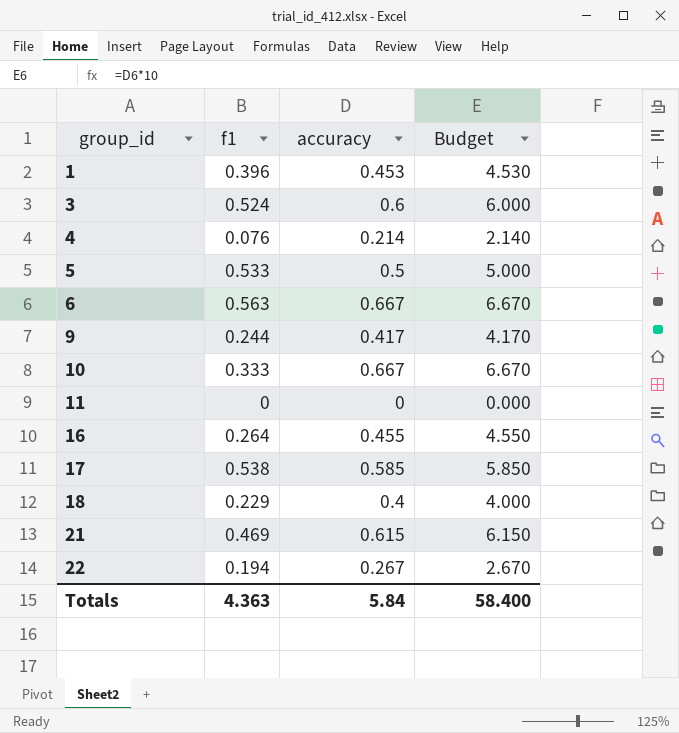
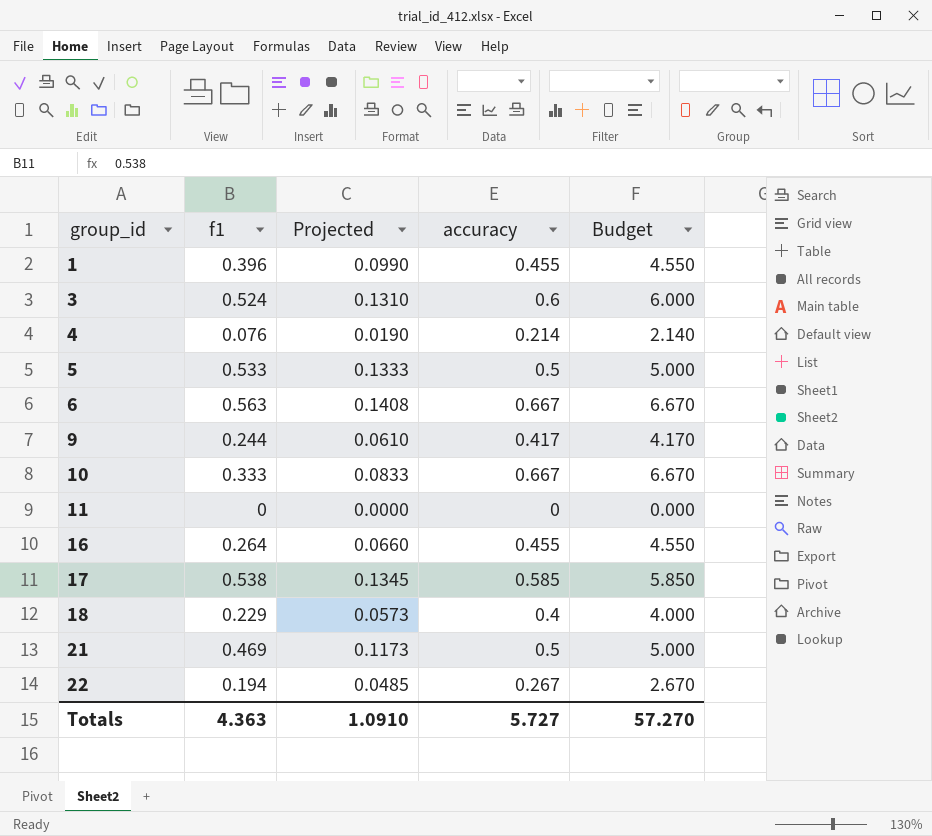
column Projected | formula: none -> [f1] * 0.25
1 | accuracy: 0.453 -> 0.455
1 | Budget: 4.530 -> 4.550
21 | accuracy: 0.615 -> 0.5
21 | Budget: 6.150 -> 5.000
Totals | accuracy: 5.84 -> 5.727
Totals | Budget: 58.400 -> 57.270

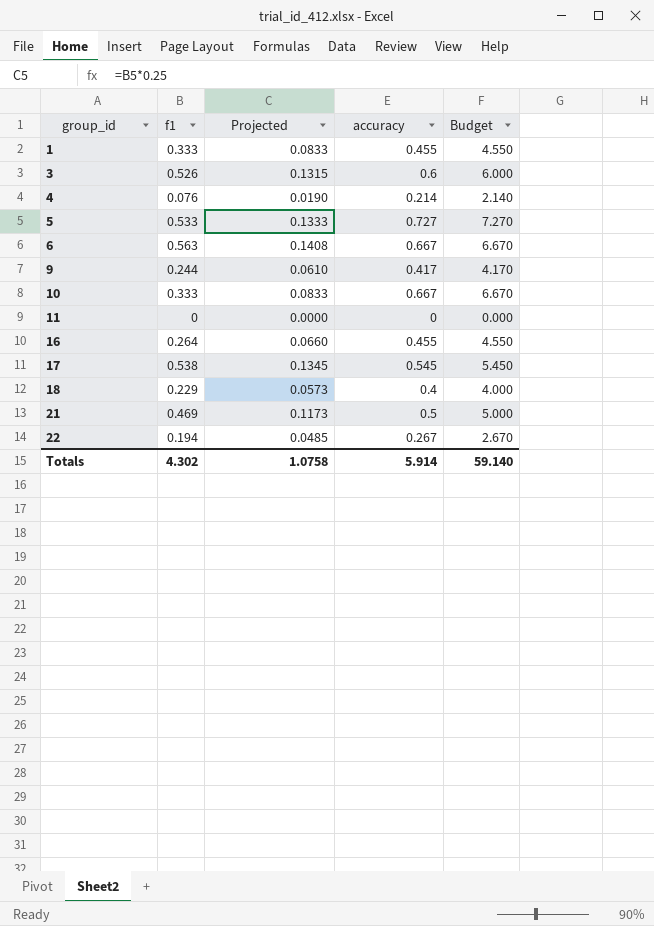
1 | f1: 0.396 -> 0.333
1 | Projected: 0.0990 -> 0.0833
3 | f1: 0.524 -> 0.526
3 | Projected: 0.1310 -> 0.1315
5 | accuracy: 0.5 -> 0.727
5 | Budget: 5.000 -> 7.270
17 | accuracy: 0.585 -> 0.545
17 | Budget: 5.850 -> 5.450
Totals | f1: 4.363 -> 4.302
Totals | Projected: 1.0910 -> 1.0758
Totals | accuracy: 5.727 -> 5.914
Totals | Budget: 57.270 -> 59.140

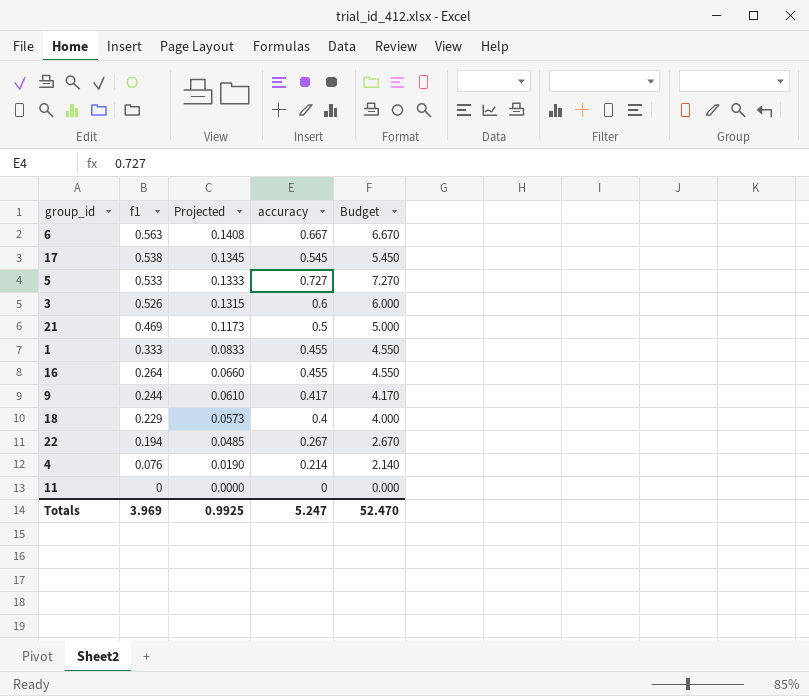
row order: group_id ascending -> f1 descending
row 10: 0.333 | 0.0833 | 0.667 | 6.670 -> none
Totals | f1: 4.302 -> 3.969
Totals | Projected: 1.0758 -> 0.9925
Totals | accuracy: 5.914 -> 5.247
Totals | Budget: 59.140 -> 52.470

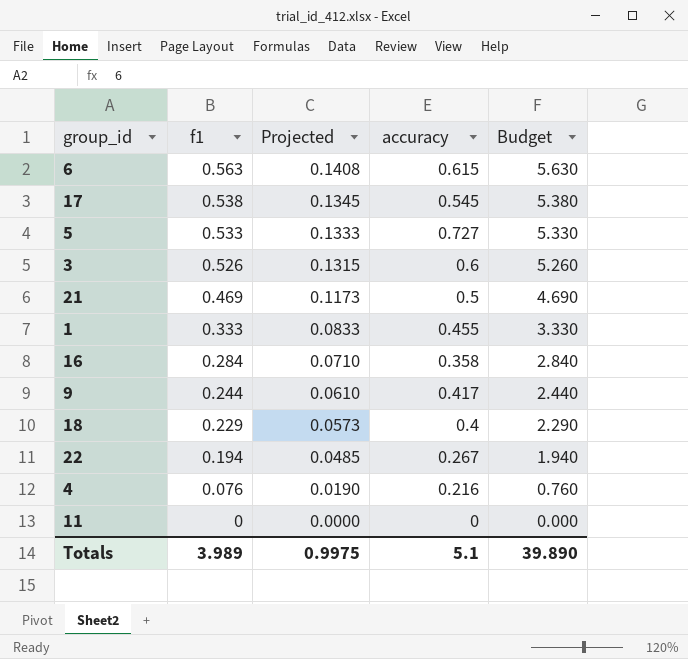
column Budget | formula: [accuracy] * 10 -> [f1] * 10
6 | accuracy: 0.667 -> 0.615
16 | f1: 0.264 -> 0.284
16 | Projected: 0.0660 -> 0.0710
16 | accuracy: 0.455 -> 0.358
4 | accuracy: 0.214 -> 0.216
Totals | f1: 3.969 -> 3.989
Totals | Projected: 0.9925 -> 0.9975
Totals | accuracy: 5.247 -> 5.1
Totals | Budget: 52.470 -> 39.890

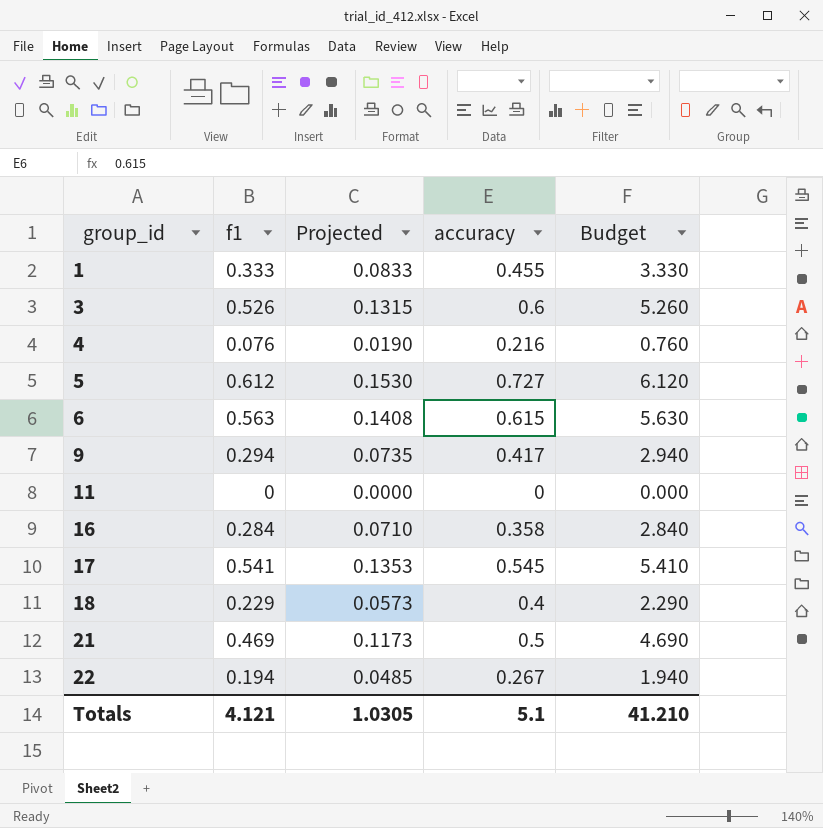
row order: f1 descending -> group_id ascending
5 | f1: 0.533 -> 0.612
5 | Projected: 0.1333 -> 0.1530
5 | Budget: 5.330 -> 6.120
9 | f1: 0.244 -> 0.294
9 | Projected: 0.0610 -> 0.0735
9 | Budget: 2.440 -> 2.940
17 | f1: 0.538 -> 0.541
17 | Projected: 0.1345 -> 0.1353
17 | Budget: 5.380 -> 5.410
Totals | f1: 3.989 -> 4.121
Totals | Projected: 0.9975 -> 1.0305
Totals | Budget: 39.890 -> 41.210

